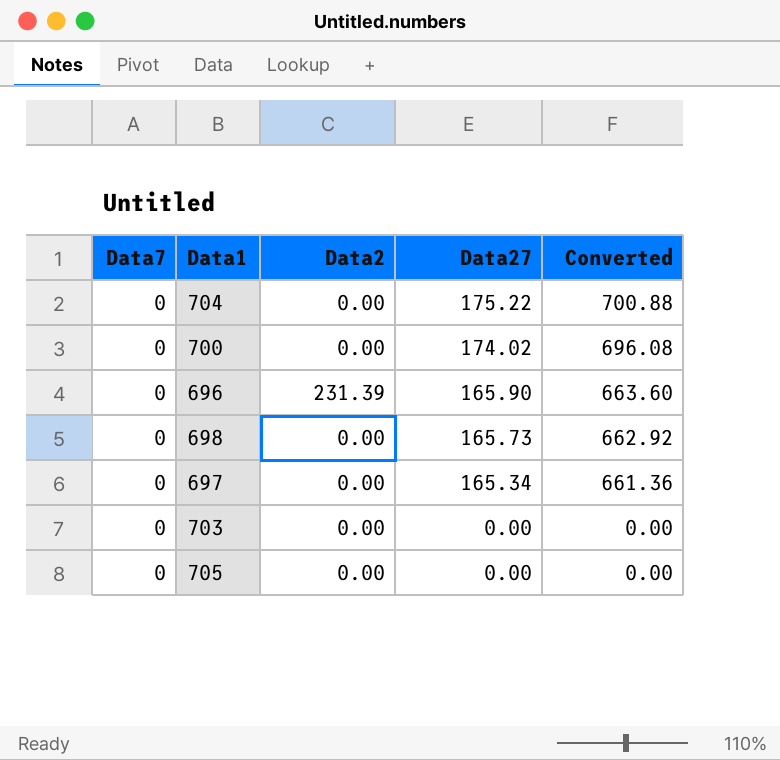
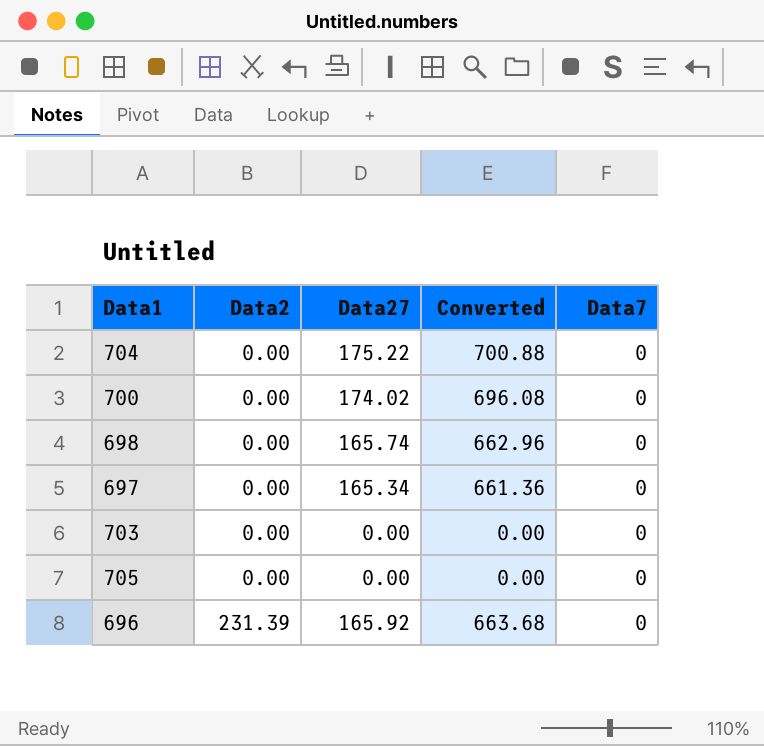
row order: Data27 descending -> Data2 ascending
column Data7 | position: 1 -> 5
698 | Data27: 165.73 -> 165.74
698 | Converted: 662.92 -> 662.96
696 | Data27: 165.90 -> 165.92
696 | Converted: 663.60 -> 663.68

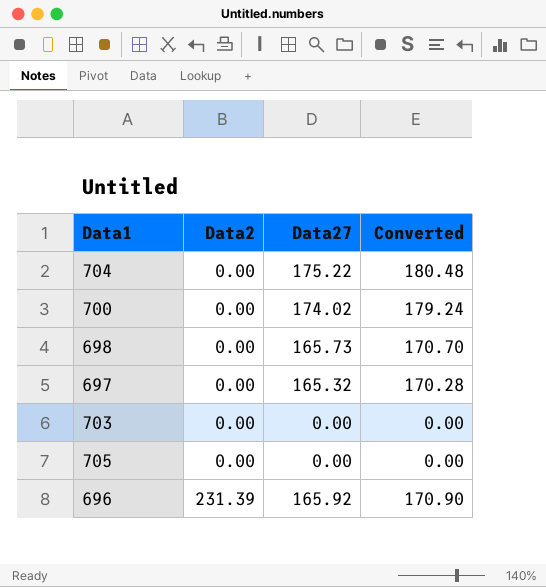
column Data7 | position: 5 -> none
column Converted | formula: [Data27] * 4 -> [Data27] * 1.03
698 | Data27: 165.74 -> 165.73
697 | Data27: 165.34 -> 165.32

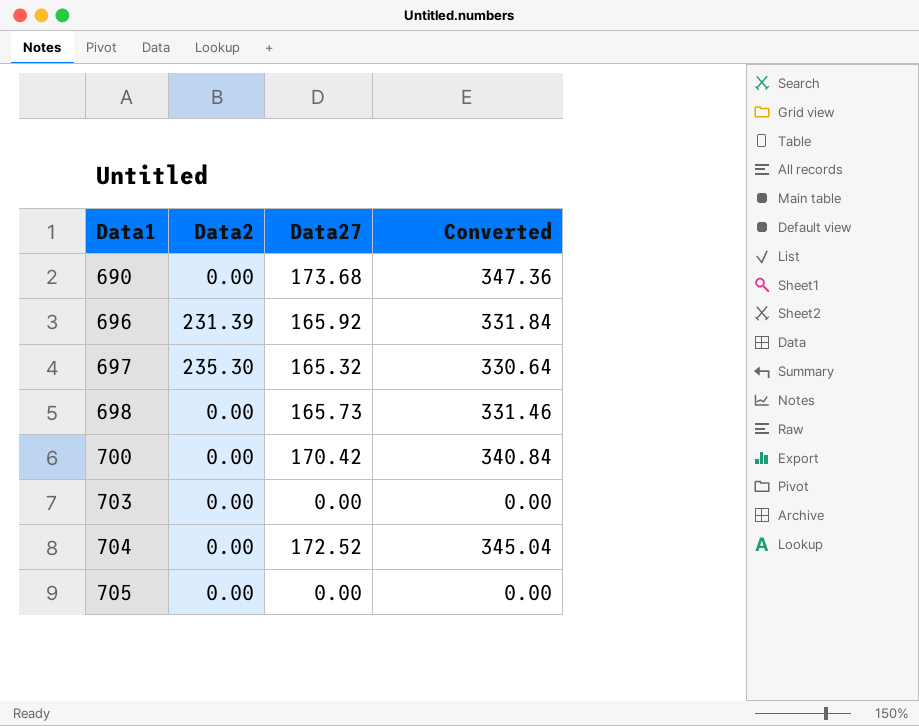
row order: Data2 ascending -> Data1 ascending
column Converted | formula: [Data27] * 1.03 -> [Data27] * 2
row 690: none -> 0.00 | 173.68 | 347.36
697 | Data2: 0.00 -> 235.30
700 | Data27: 174.02 -> 170.42
704 | Data27: 175.22 -> 172.52

